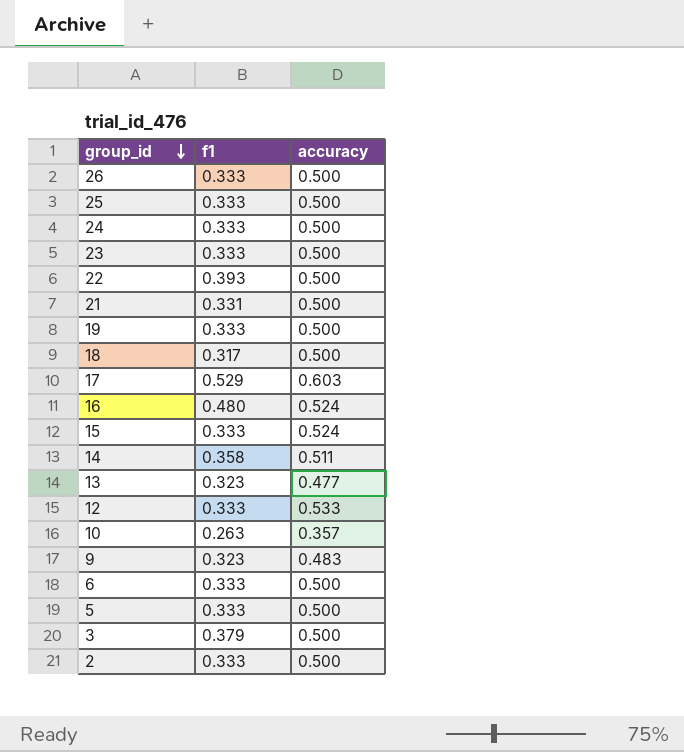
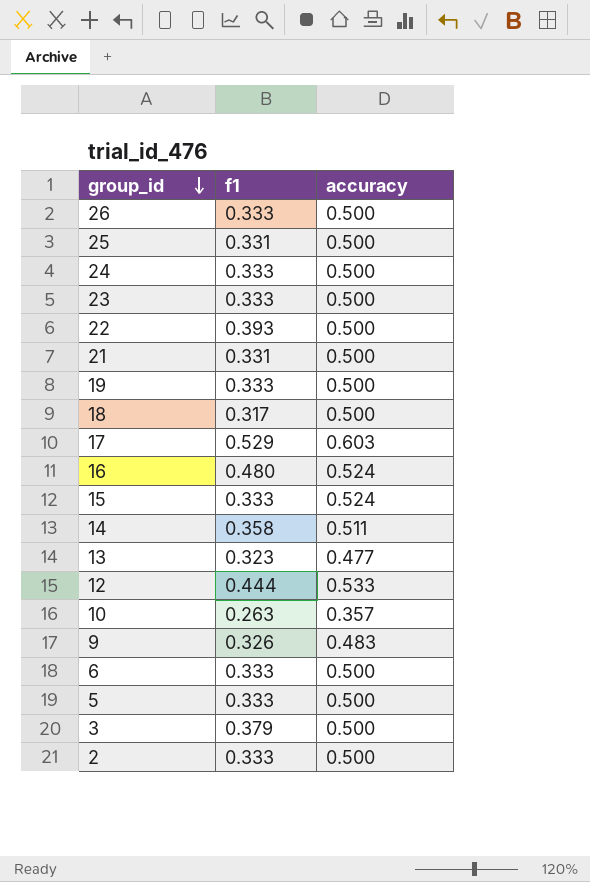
25 | f1: 0.333 -> 0.331
12 | f1: 0.333 -> 0.444
9 | f1: 0.323 -> 0.326

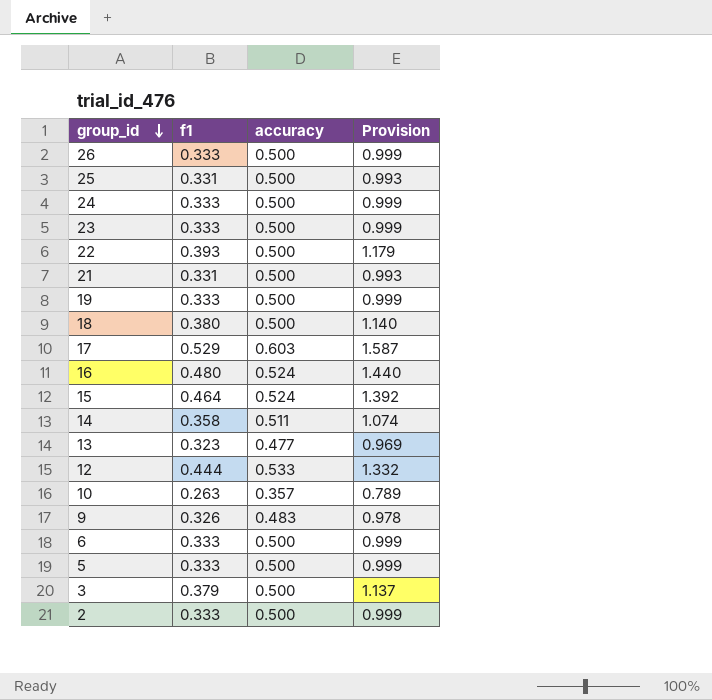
column Provision | formula: none -> [f1] * 3
18 | f1: 0.317 -> 0.380
15 | f1: 0.333 -> 0.464

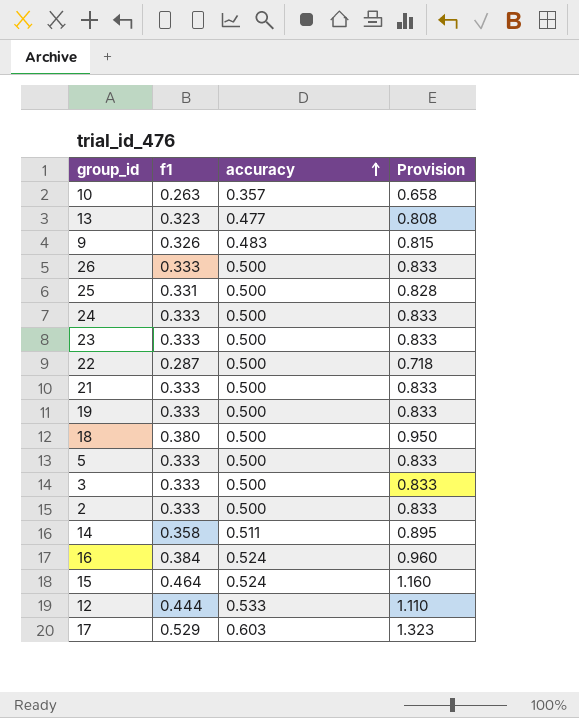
row order: group_id descending -> accuracy ascending
column Provision | formula: [f1] * 3 -> [f1] * 2.5
row 6: 0.333 | 0.500 | 0.999 -> none
22 | f1: 0.393 -> 0.287
21 | f1: 0.331 -> 0.333
3 | f1: 0.379 -> 0.333
16 | f1: 0.480 -> 0.384

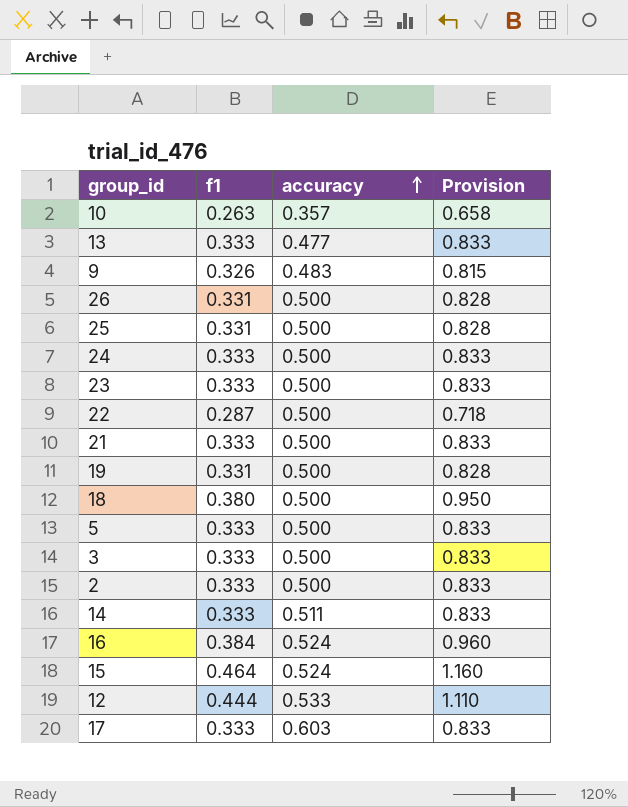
13 | f1: 0.323 -> 0.333
13 | Provision: 0.808 -> 0.833
26 | f1: 0.333 -> 0.331
26 | Provision: 0.833 -> 0.828
19 | f1: 0.333 -> 0.331
19 | Provision: 0.833 -> 0.828
14 | f1: 0.358 -> 0.333
14 | Provision: 0.895 -> 0.833
17 | f1: 0.529 -> 0.333
17 | Provision: 1.323 -> 0.833

